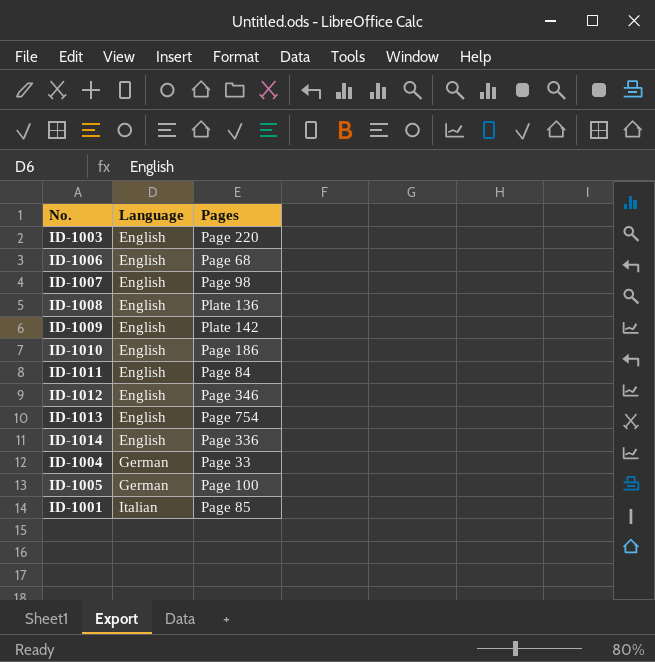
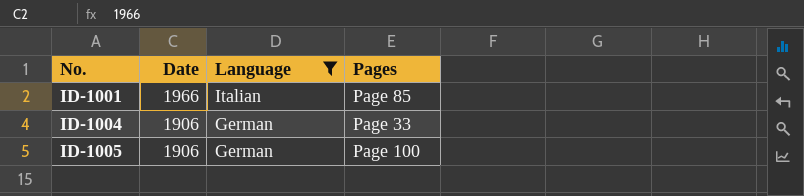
filter: none -> Language != English
row order: Language ascending -> No. ascending
column Date | position: none -> 2

